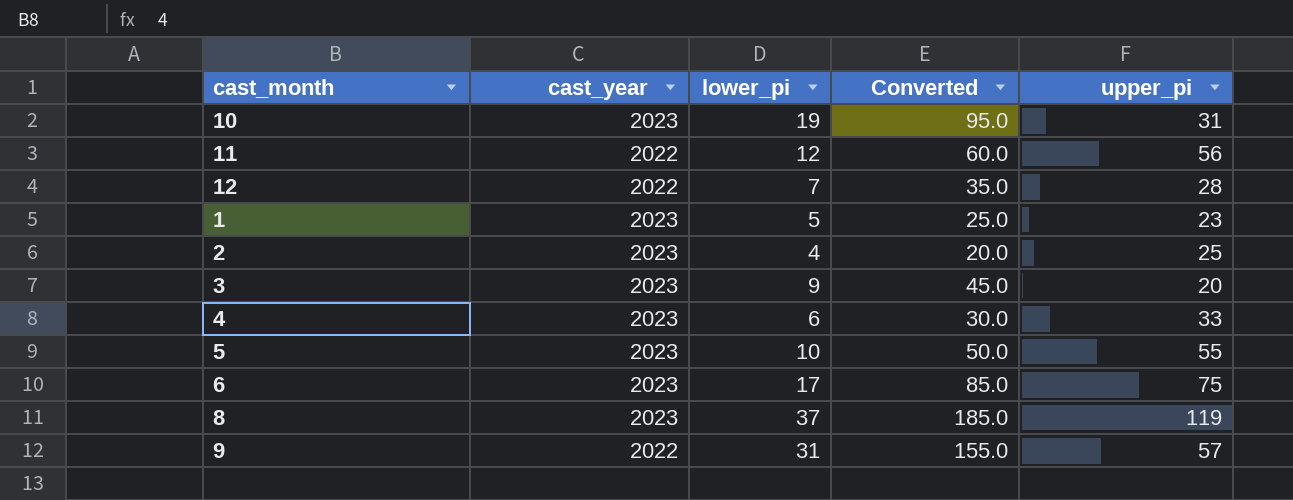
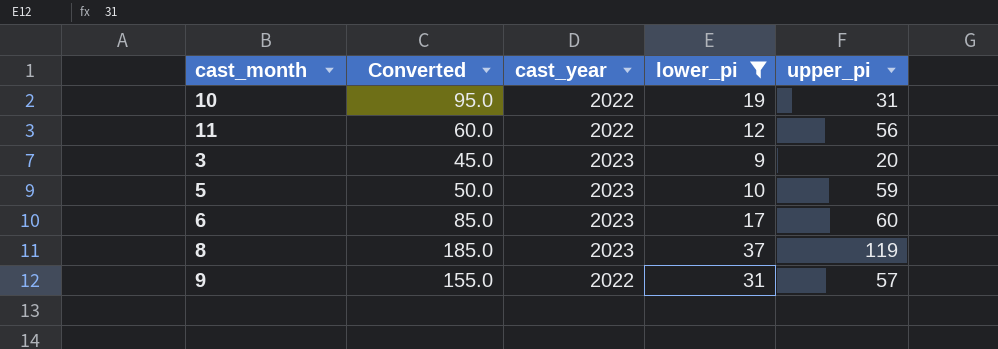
filter: none -> lower_pi >= 9
column Converted | position: 4 -> 2
10 | cast_year: 2023 -> 2022
5 | upper_pi: 55 -> 59
6 | upper_pi: 75 -> 60

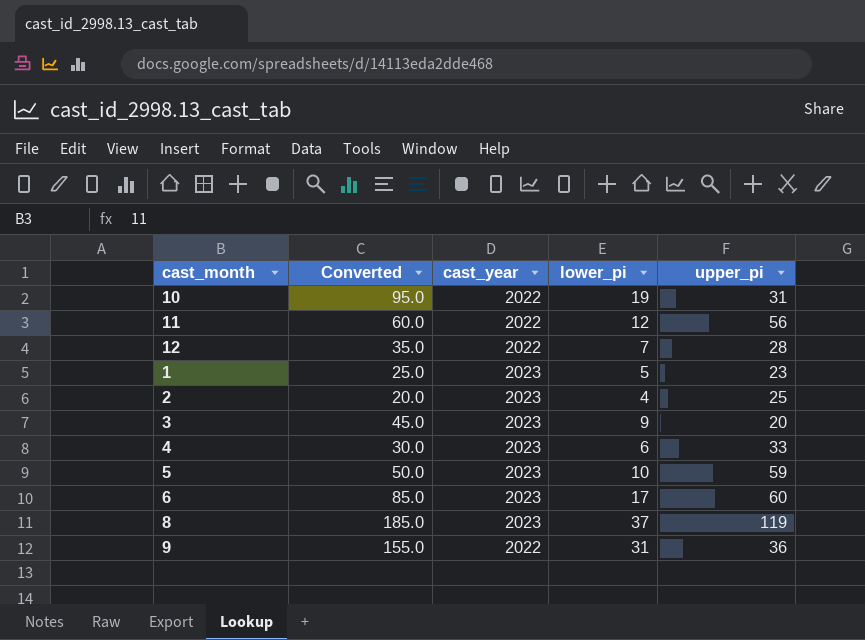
filter: lower_pi >= 9 -> none
9 | upper_pi: 57 -> 36

